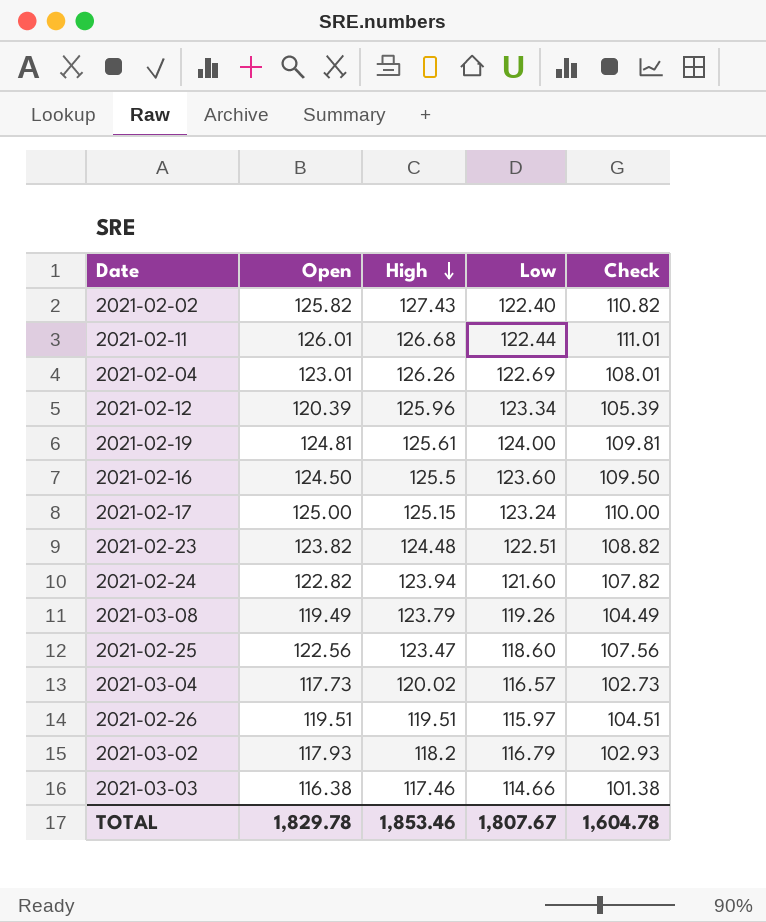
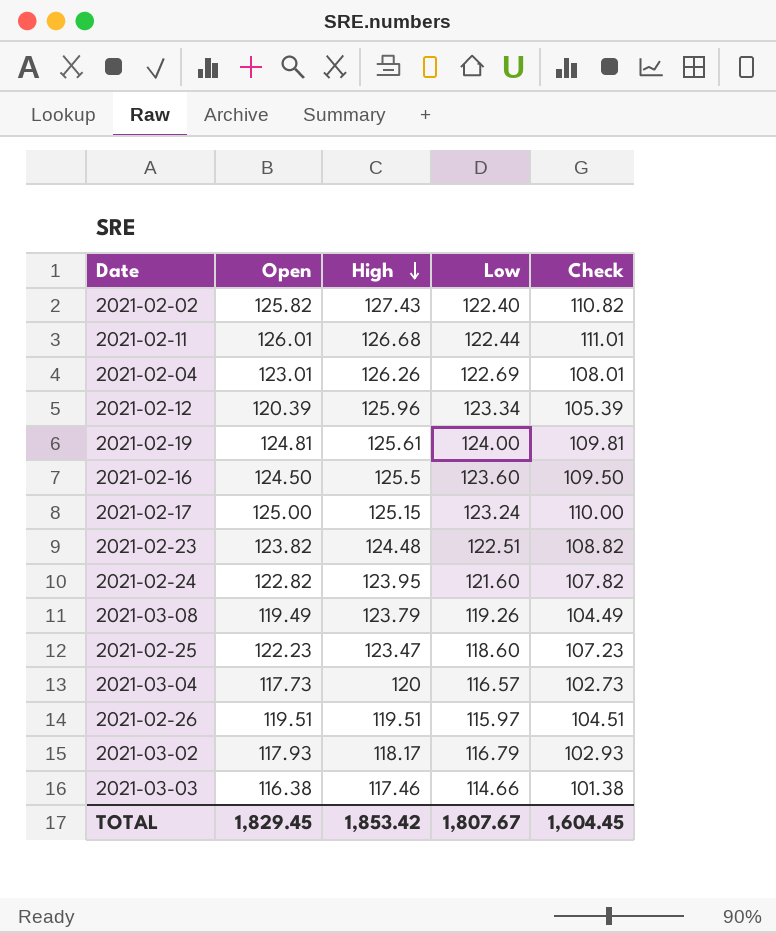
2021-02-24 | High: 123.94 -> 123.95
2021-02-25 | Open: 122.56 -> 122.23
2021-02-25 | Check: 107.56 -> 107.23
2021-03-04 | High: 120.02 -> 120
2021-03-02 | High: 118.2 -> 118.17
TOTAL | Open: 1,829.78 -> 1,829.45
TOTAL | High: 1,853.46 -> 1,853.42
TOTAL | Check: 1,604.78 -> 1,604.45

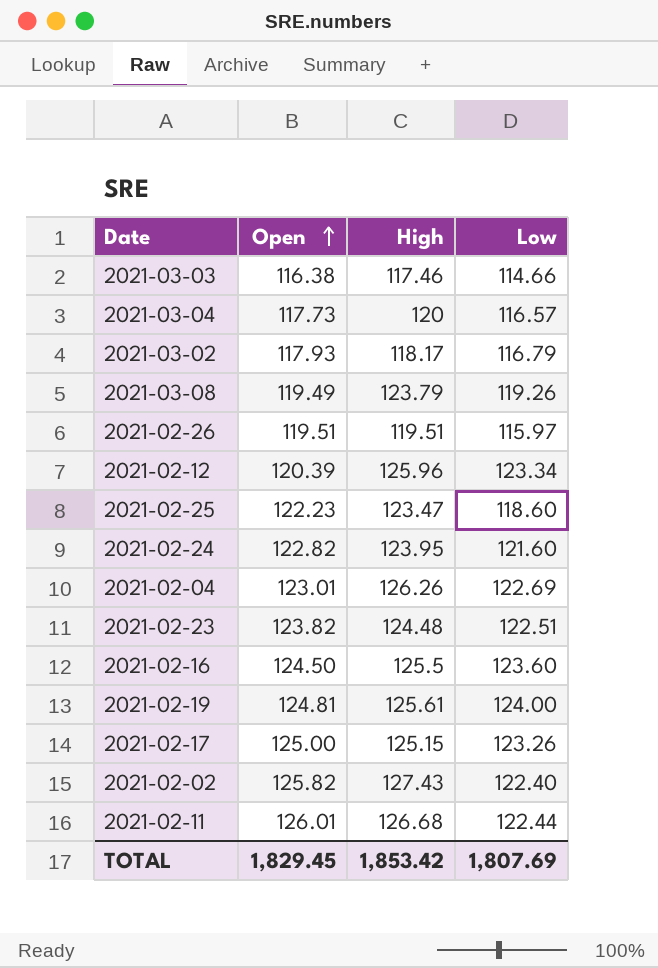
row order: High descending -> Open ascending
column Check | formula: [Open] - 15 -> none
2021-02-17 | Low: 123.24 -> 123.26
TOTAL | Low: 1,807.67 -> 1,807.69

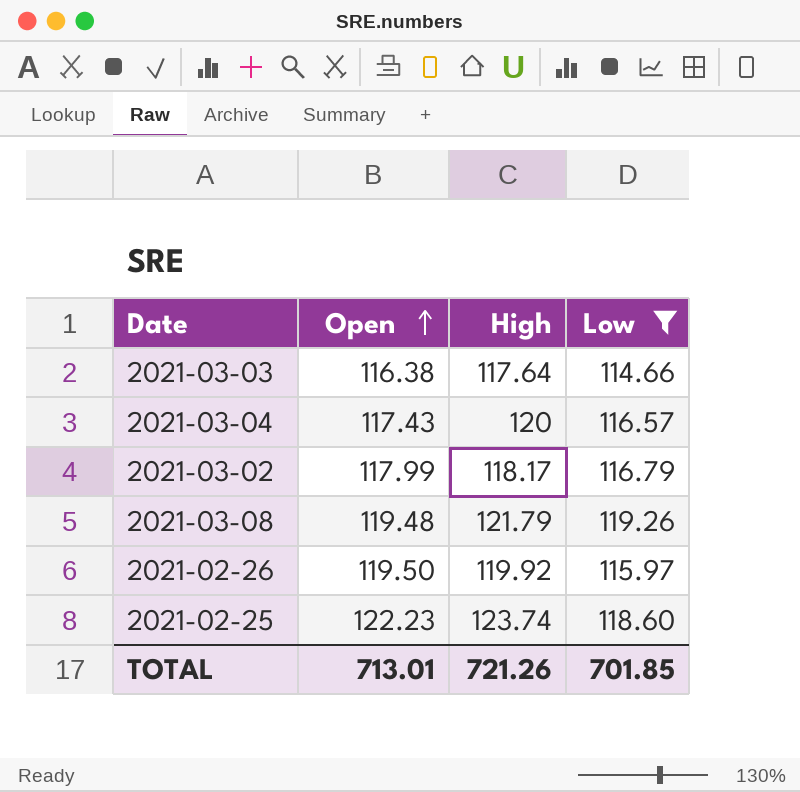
filter: none -> Low <= 119.26
2021-03-03 | High: 117.46 -> 117.64
2021-03-04 | Open: 117.73 -> 117.43
2021-03-02 | Open: 117.93 -> 117.99
2021-03-08 | Open: 119.49 -> 119.48
2021-03-08 | High: 123.79 -> 121.79
2021-02-26 | Open: 119.51 -> 119.50
2021-02-26 | High: 119.51 -> 119.92
2021-02-25 | High: 123.47 -> 123.74
TOTAL | Open: 1,829.45 -> 713.01
TOTAL | High: 1,853.42 -> 721.26
TOTAL | Low: 1,807.69 -> 701.85

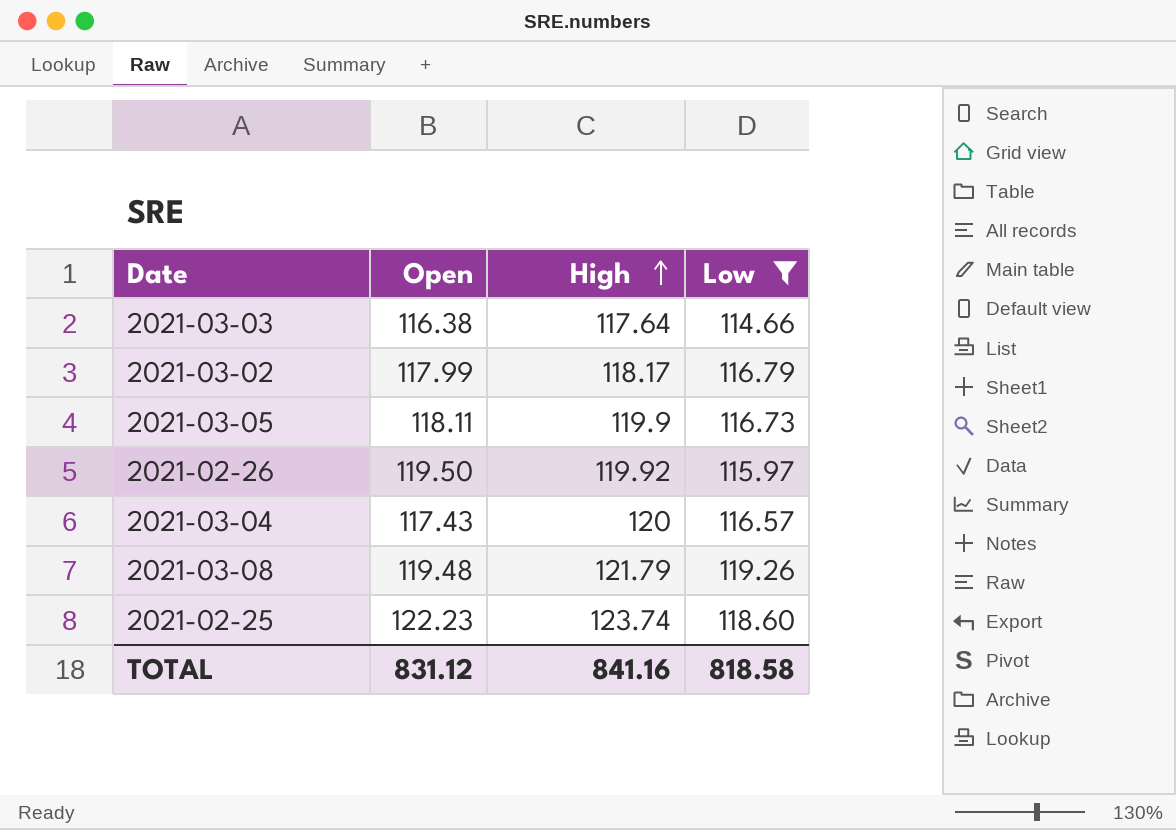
row order: Open ascending -> High ascending
row 2021-03-05: none -> 118.11 | 119.9 | 116.73
TOTAL | Open: 713.01 -> 831.12
TOTAL | High: 721.26 -> 841.16
TOTAL | Low: 701.85 -> 818.58

